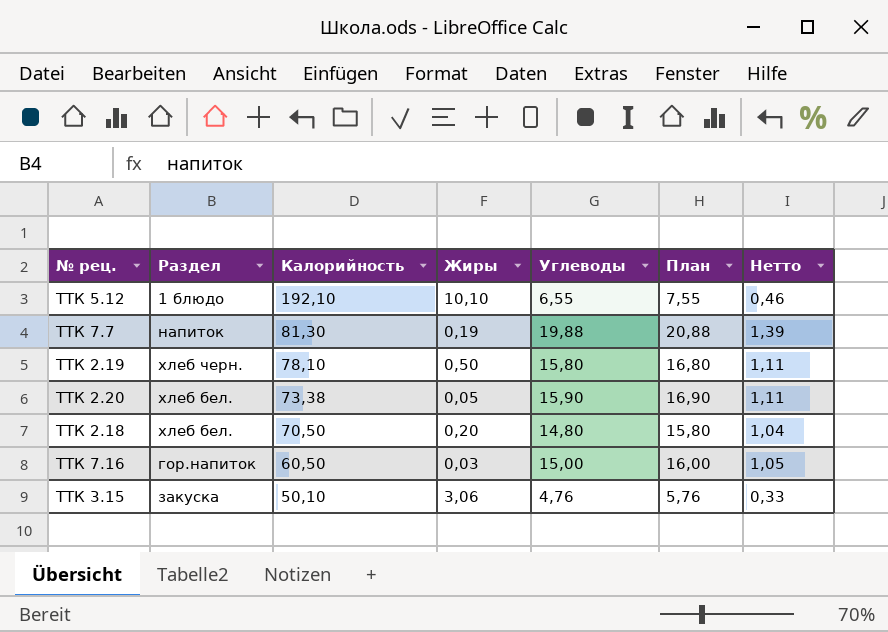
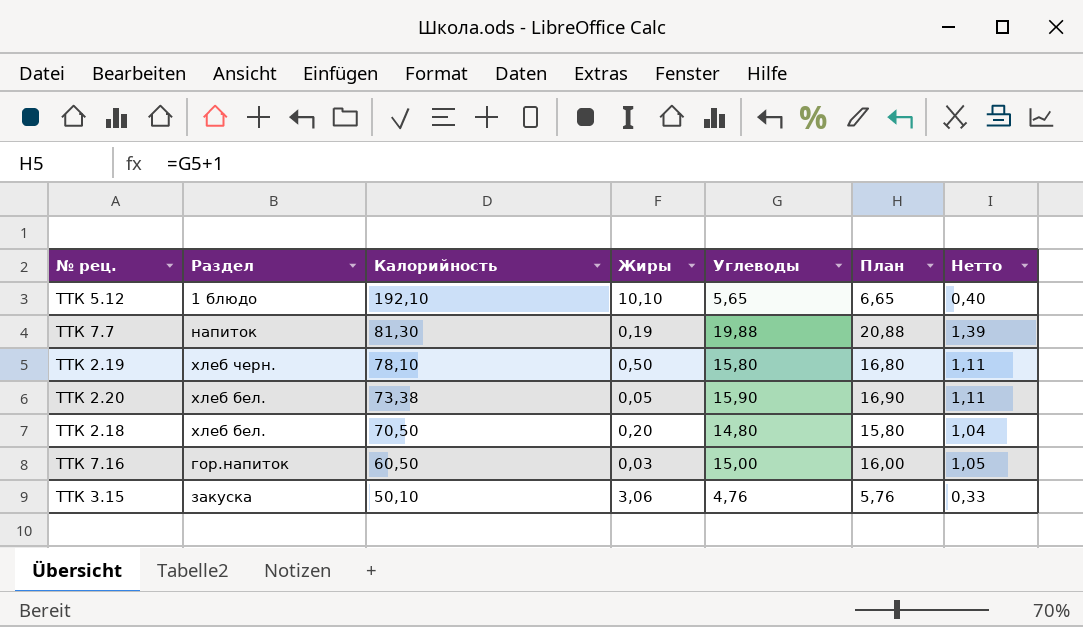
ТТК 5.12 | Углеводы: 6,55 -> 5,65
ТТК 5.12 | План: 7,55 -> 6,65
ТТК 5.12 | Нетто: 0,46 -> 0,40

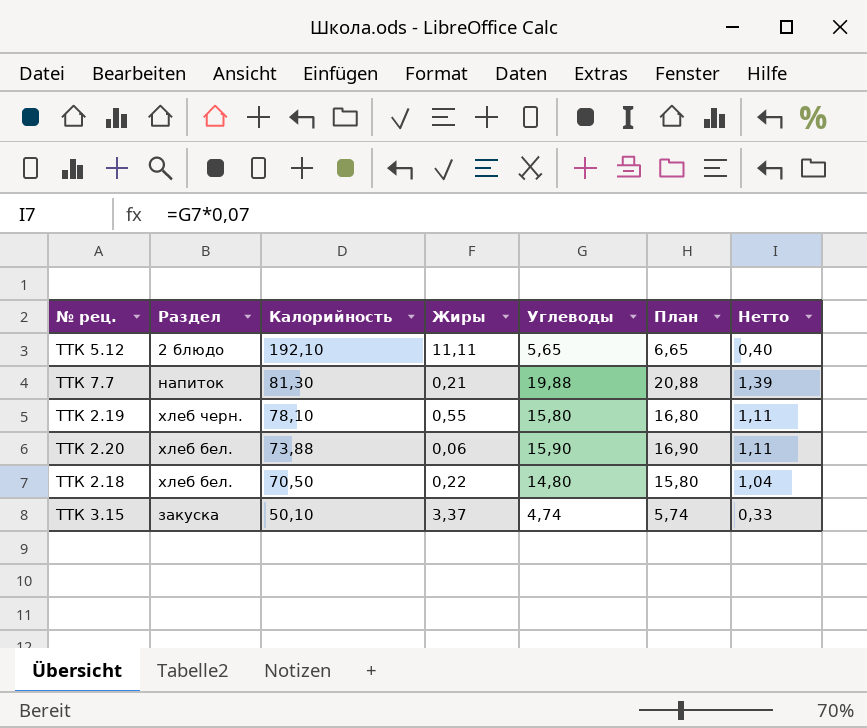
row ТТК 7.16: гор.напиток | 60,50 | 0,03 | 15,00 | 16,00 | 1,05 -> none
ТТК 5.12 | Раздел: 1 блюдо -> 2 блюдо
ТТК 5.12 | Жиры: 10,10 -> 11,11
ТТК 7.7 | Жиры: 0,19 -> 0,21
ТТК 2.19 | Жиры: 0,50 -> 0,55
ТТК 2.20 | Калорийность: 73,38 -> 73,88
ТТК 2.20 | Жиры: 0,05 -> 0,06
ТТК 2.18 | Жиры: 0,20 -> 0,22
ТТК 3.15 | Жиры: 3,06 -> 3,37
ТТК 3.15 | Углеводы: 4,76 -> 4,74
ТТК 3.15 | План: 5,76 -> 5,74

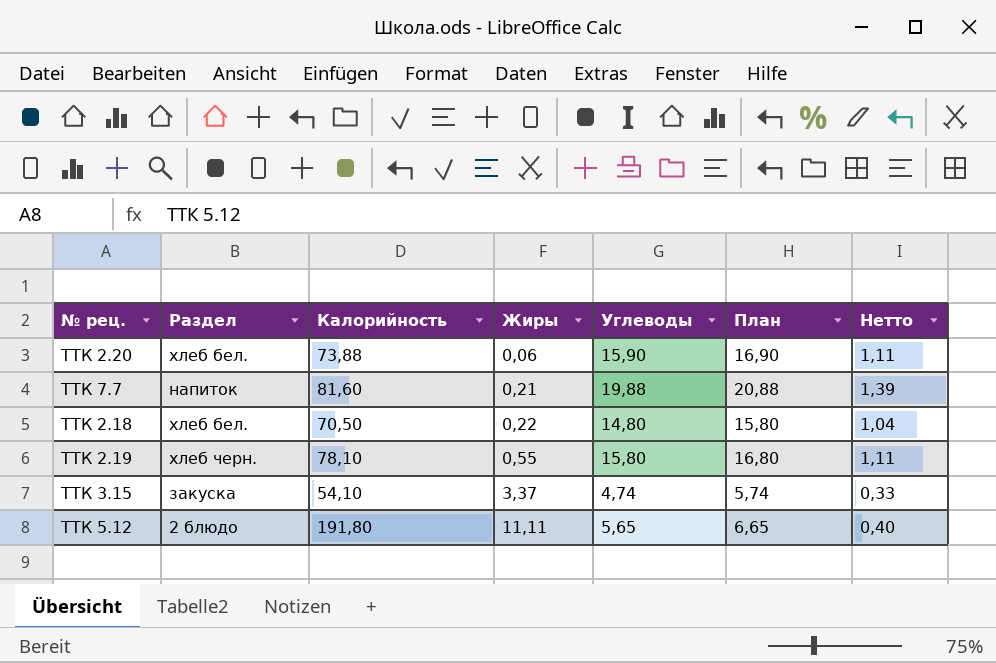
row order: Калорийность descending -> Жиры ascending
ТТК 7.7 | Калорийность: 81,30 -> 81,60
ТТК 3.15 | Калорийность: 50,10 -> 54,10
ТТК 5.12 | Калорийность: 192,10 -> 191,80

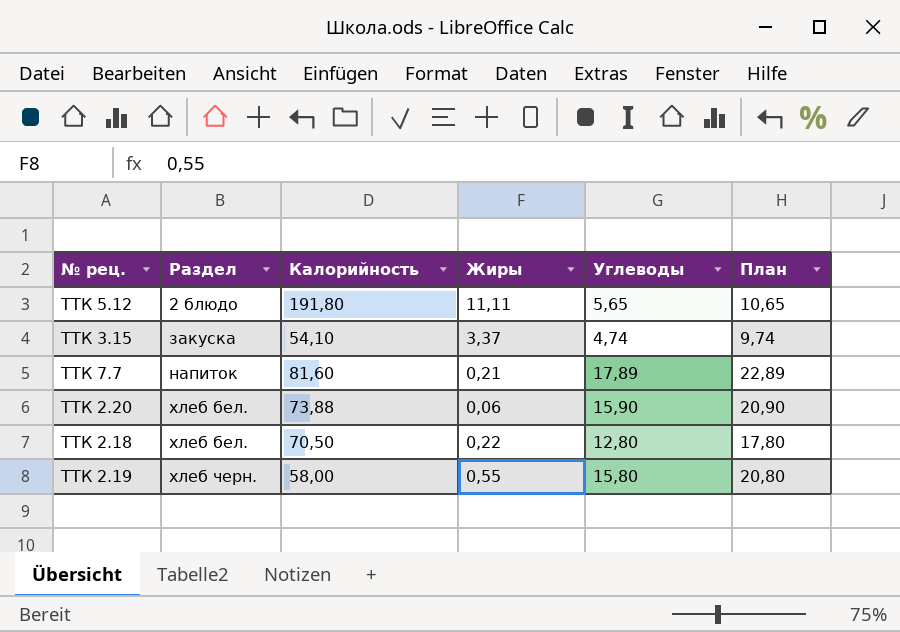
row order: Жиры ascending -> Раздел ascending
column Нетто | formula: [Углеводы] * 0,07 -> none
column План | formula: [Углеводы] + 1 -> [Углеводы] + 5
ТТК 7.7 | Углеводы: 19,88 -> 17,89
ТТК 2.18 | Углеводы: 14,80 -> 12,80
ТТК 2.19 | Калорийность: 78,10 -> 58,00

